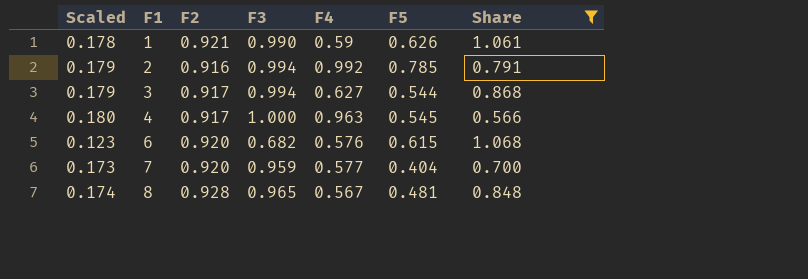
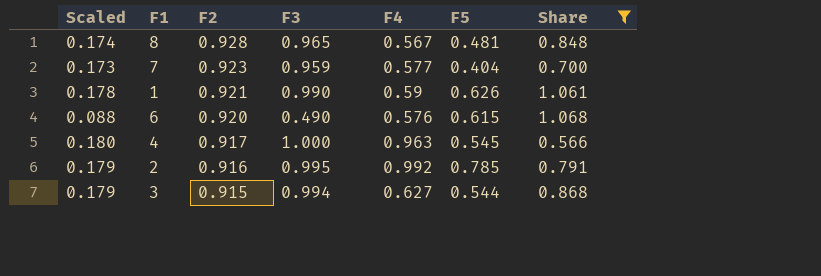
row order: F1 ascending -> F2 descending
7 | F2: 0.920 -> 0.923
6 | Scaled: 0.123 -> 0.088
6 | F3: 0.682 -> 0.490
2 | F3: 0.994 -> 0.995
3 | F2: 0.917 -> 0.915

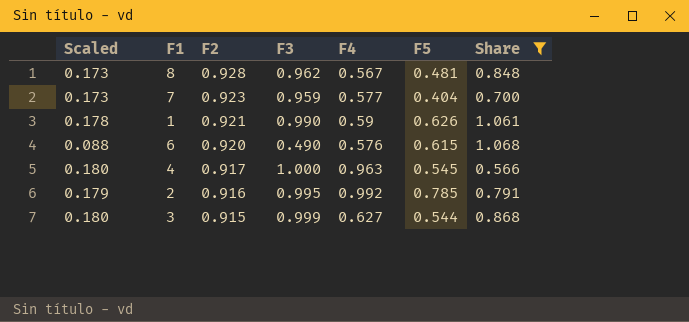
8 | Scaled: 0.174 -> 0.173
8 | F3: 0.965 -> 0.962
3 | Scaled: 0.179 -> 0.180
3 | F3: 0.994 -> 0.999

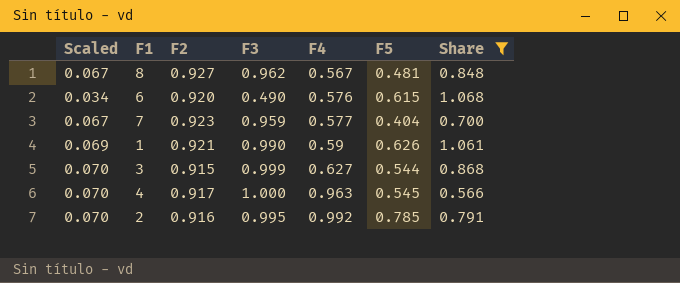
row order: F2 descending -> F4 ascending
column Scaled | formula: [F3] * 0.18 -> [F3] * 0.07
8 | F2: 0.928 -> 0.927

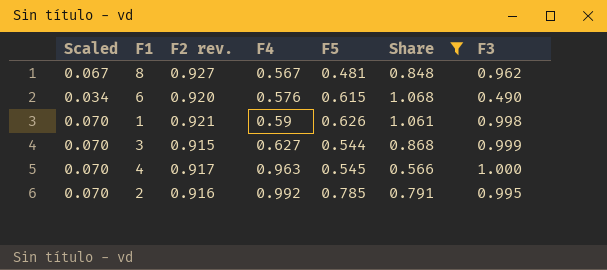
column name: F2 -> F2 rev.
column F3 | position: 4 -> 7
row 7: 0.067 | 0.923 | 0.959 | 0.577 | 0.404 | 0.700 -> none
1 | Scaled: 0.069 -> 0.070
1 | F3: 0.990 -> 0.998

